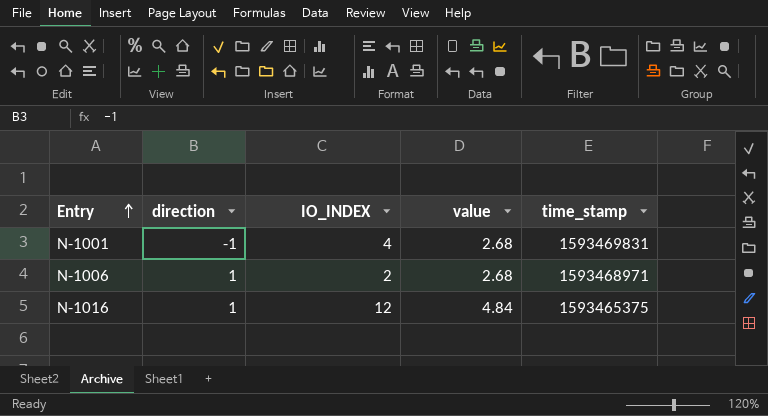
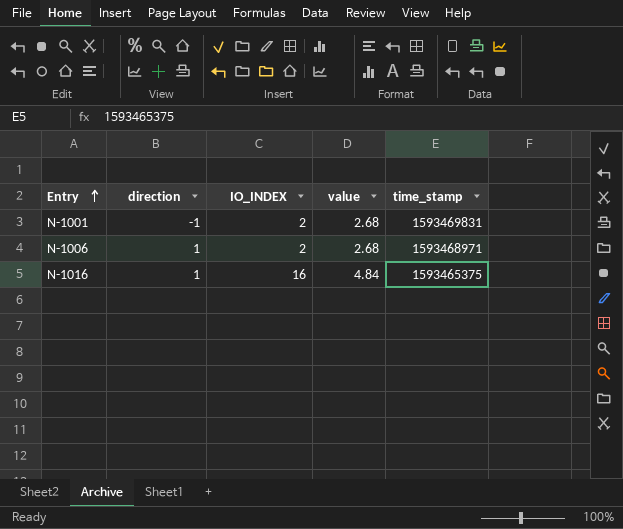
N-1001 | IO_INDEX: 4 -> 2
N-1016 | IO_INDEX: 12 -> 16

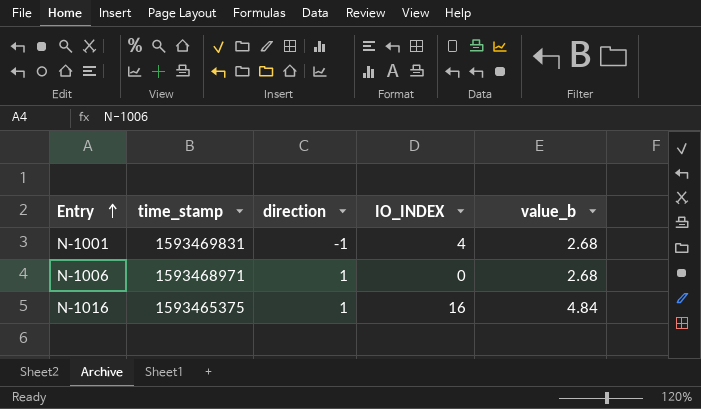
column time_stamp | position: 5 -> 2
column name: value -> value_b
N-1001 | IO_INDEX: 2 -> 4
N-1006 | IO_INDEX: 2 -> 0

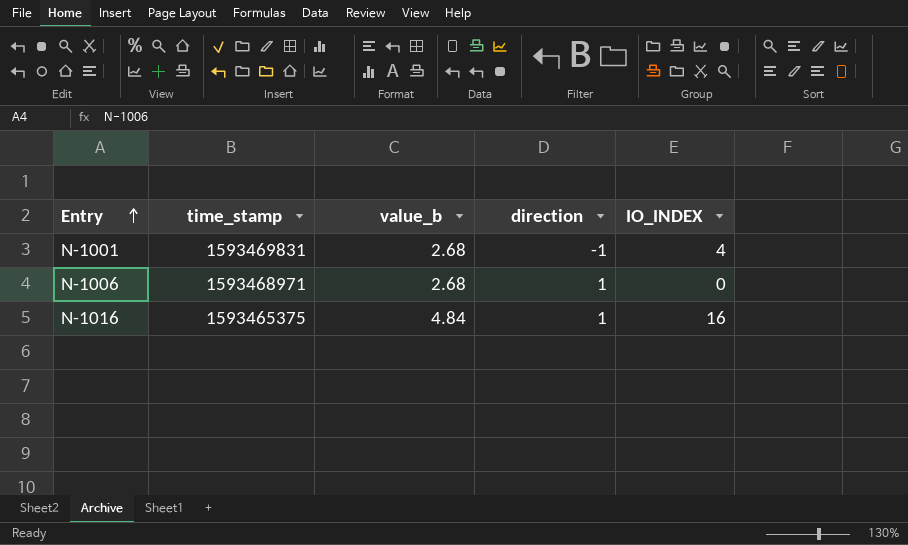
column value_b | position: 5 -> 3

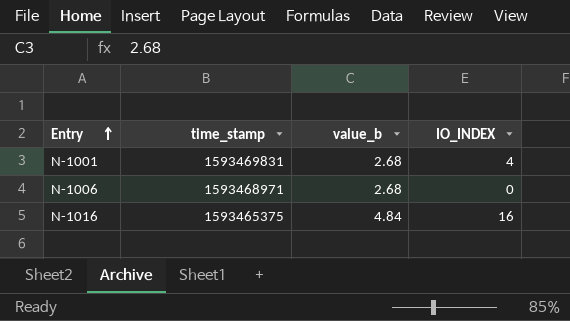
column direction | position: 4 -> none

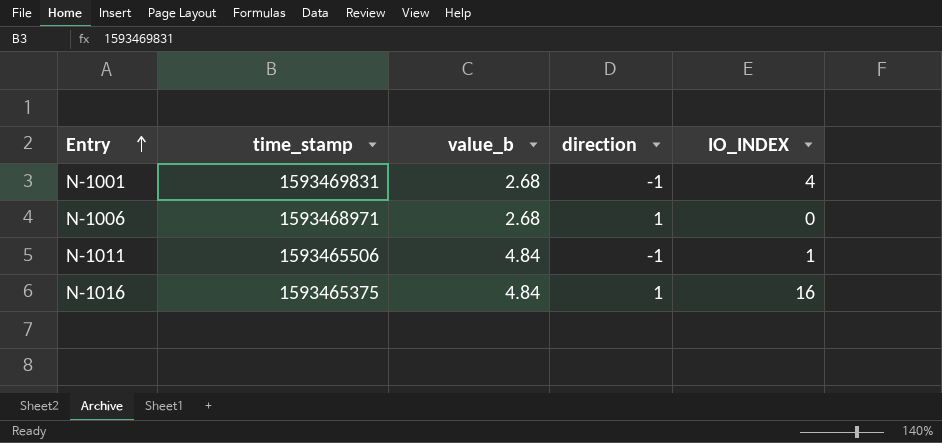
column direction | position: none -> 4
row N-1011: none -> 1593465506 | 4.84 | -1 | 1

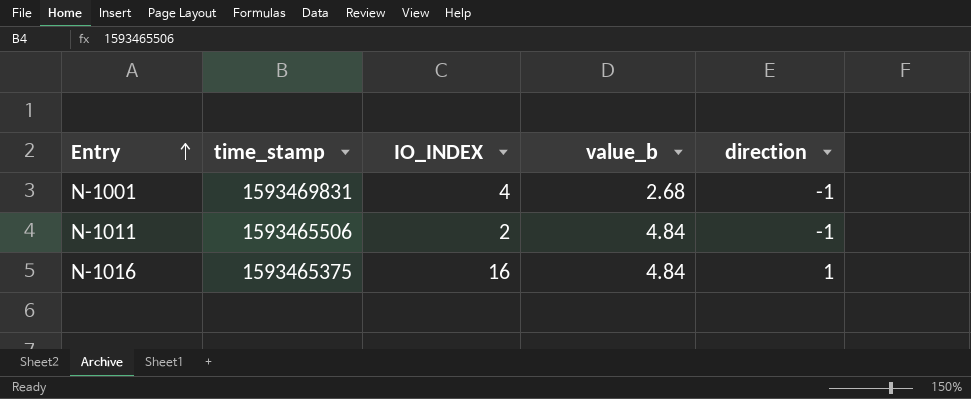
column IO_INDEX | position: 5 -> 3
row N-1006: 1593468971 | 2.68 | 1 | 0 -> none
N-1011 | IO_INDEX: 1 -> 2

